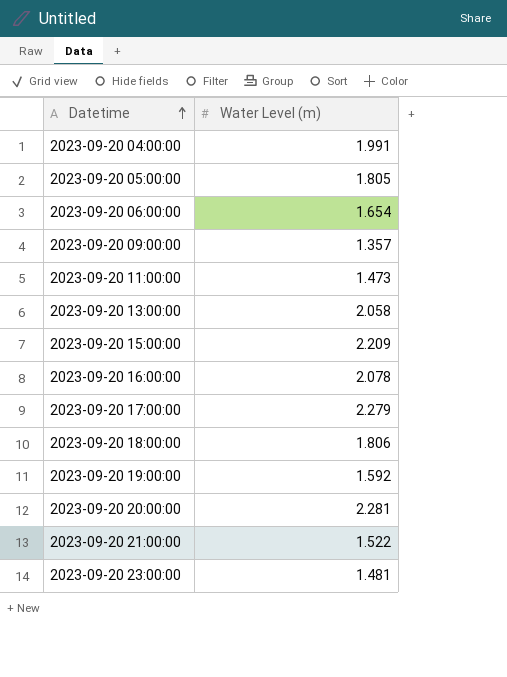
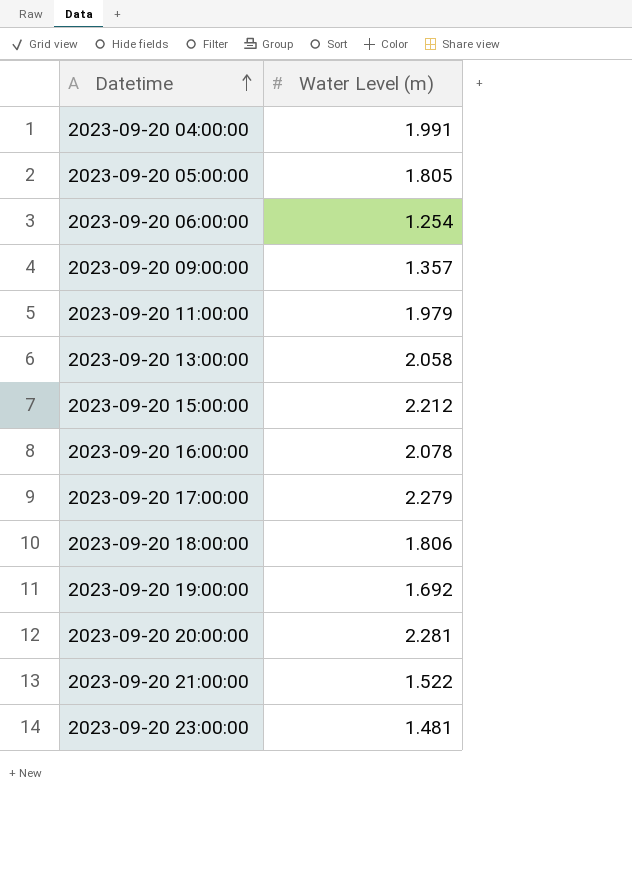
2023-09-20 06:00:00 | Water Level (m): 1.654 -> 1.254
2023-09-20 11:00:00 | Water Level (m): 1.473 -> 1.979
2023-09-20 15:00:00 | Water Level (m): 2.209 -> 2.212
2023-09-20 19:00:00 | Water Level (m): 1.592 -> 1.692

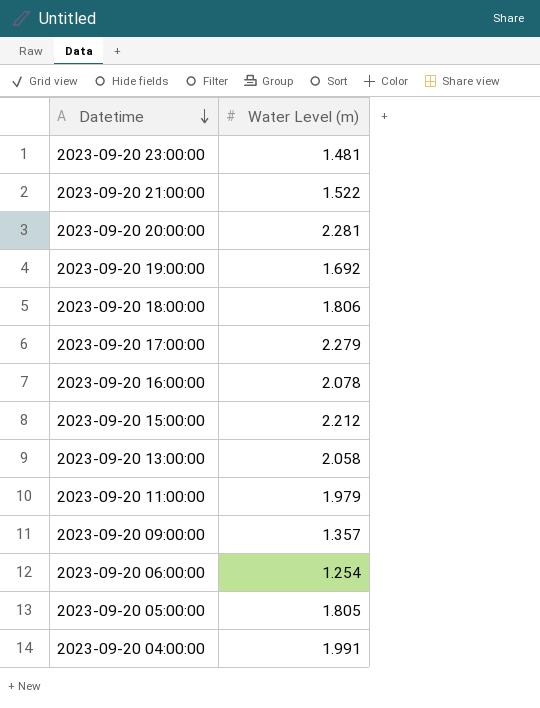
row order: Datetime ascending -> Datetime descending

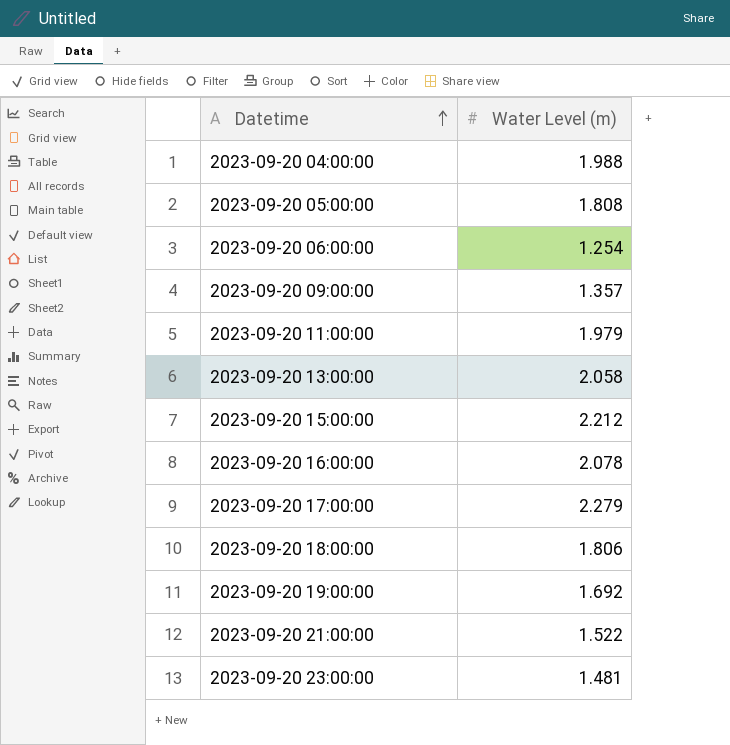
row order: Datetime descending -> Datetime ascending
row 2023-09-20 20:00:00: 2.281 -> none
2023-09-20 04:00:00 | Water Level (m): 1.991 -> 1.988
2023-09-20 05:00:00 | Water Level (m): 1.805 -> 1.808

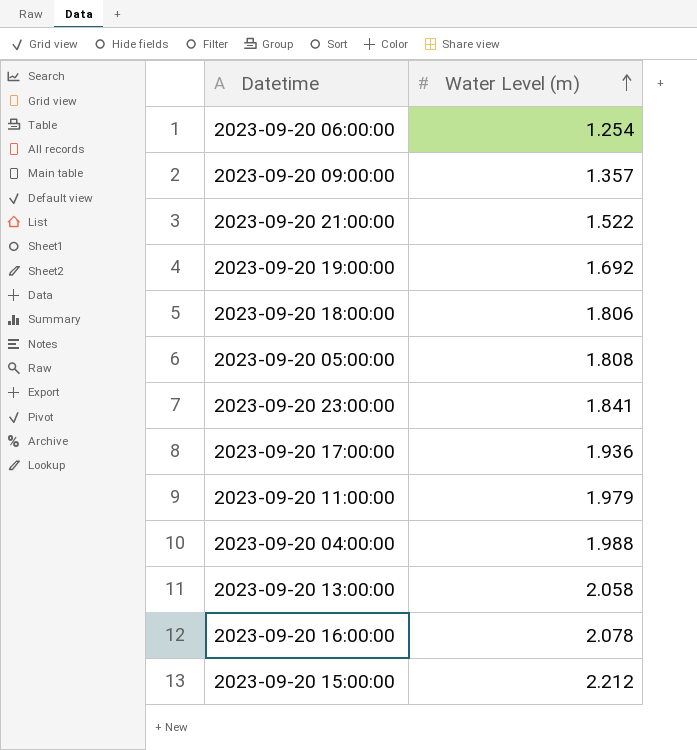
row order: Datetime ascending -> Water Level (m) ascending
2023-09-20 23:00:00 | Water Level (m): 1.481 -> 1.841
2023-09-20 17:00:00 | Water Level (m): 2.279 -> 1.936

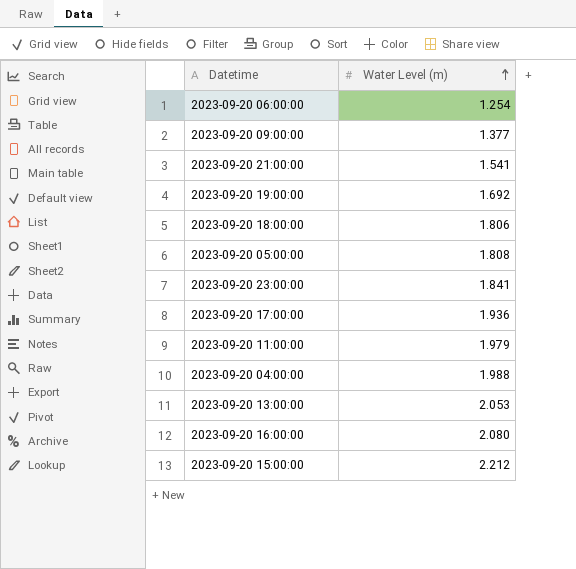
2023-09-20 09:00:00 | Water Level (m): 1.357 -> 1.377
2023-09-20 21:00:00 | Water Level (m): 1.522 -> 1.541
2023-09-20 13:00:00 | Water Level (m): 2.058 -> 2.053
2023-09-20 16:00:00 | Water Level (m): 2.078 -> 2.080

